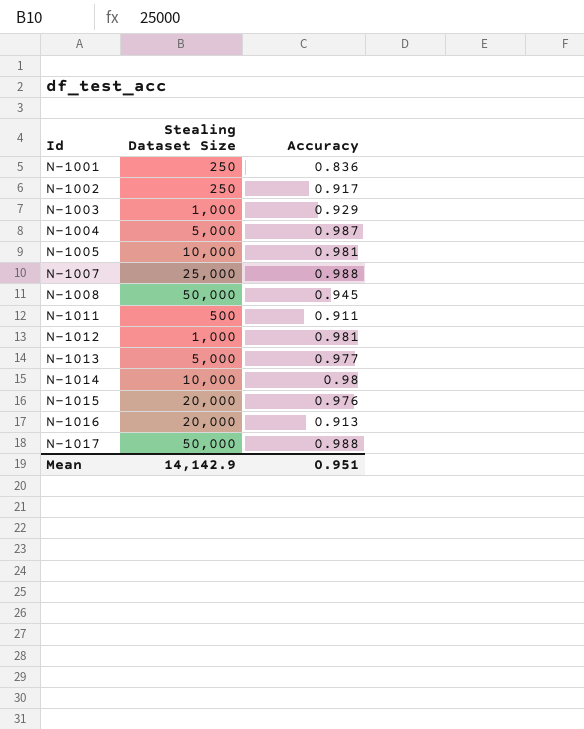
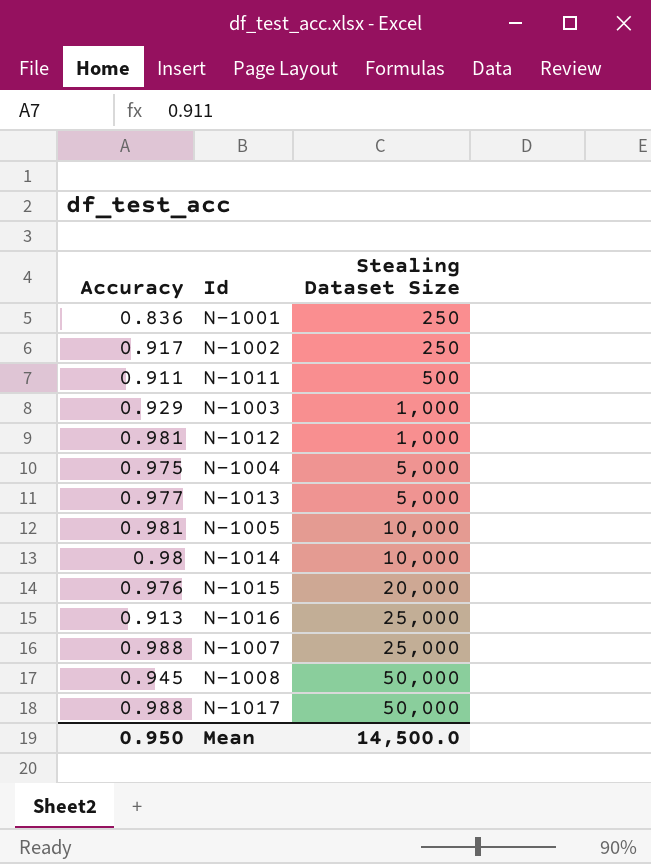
row order: Id ascending -> Stealing Dataset Size ascending
column Accuracy | position: 3 -> 1
N-1004 | Accuracy: 0.987 -> 0.975
N-1016 | Stealing Dataset Size: 20,000 -> 25,000
Mean | Accuracy: 0.951 -> 0.950
Mean | Stealing Dataset Size: 14,142.9 -> 14,500.0

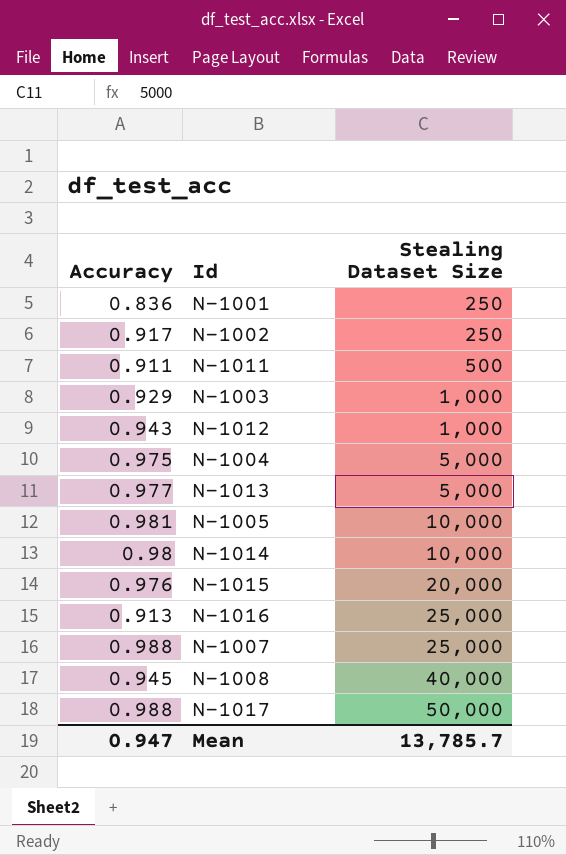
N-1012 | Accuracy: 0.981 -> 0.943
N-1008 | Stealing Dataset Size: 50,000 -> 40,000
Mean | Accuracy: 0.950 -> 0.947
Mean | Stealing Dataset Size: 14,500.0 -> 13,785.7

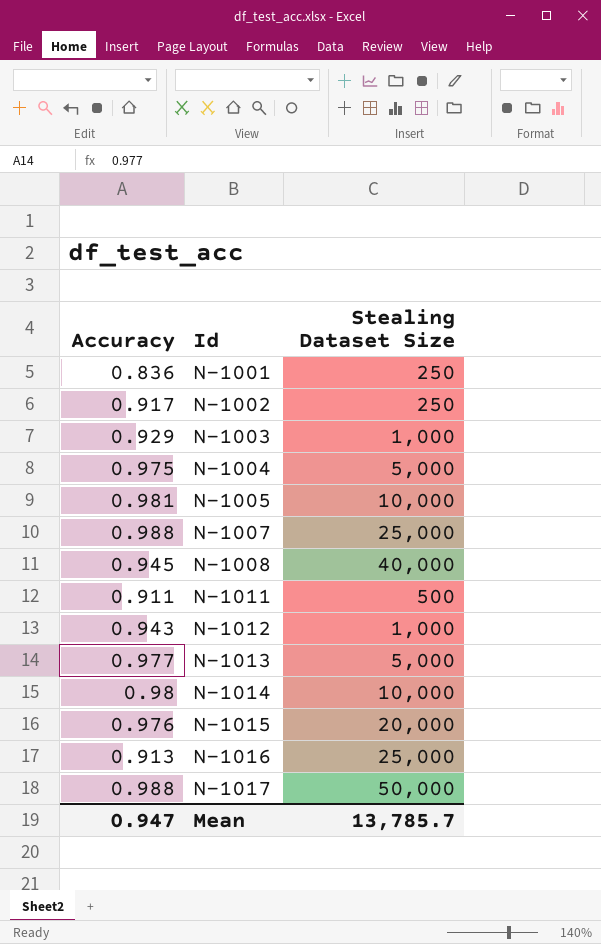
row order: Stealing Dataset Size ascending -> Id ascending

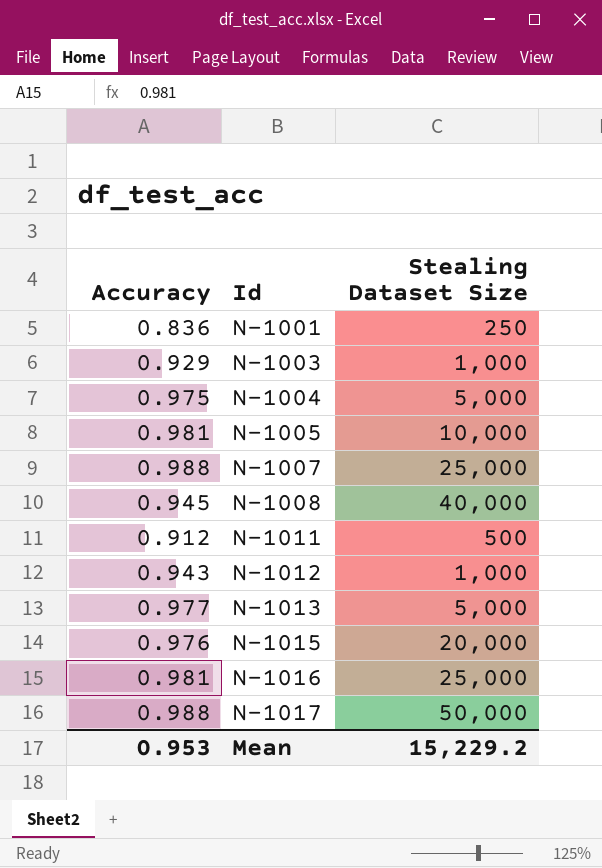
row N-1002: 0.917 | 250 -> none
row N-1014: 0.98 | 10,000 -> none
N-1011 | Accuracy: 0.911 -> 0.912
N-1016 | Accuracy: 0.913 -> 0.981
Mean | Accuracy: 0.947 -> 0.953
Mean | Stealing Dataset Size: 13,785.7 -> 15,229.2

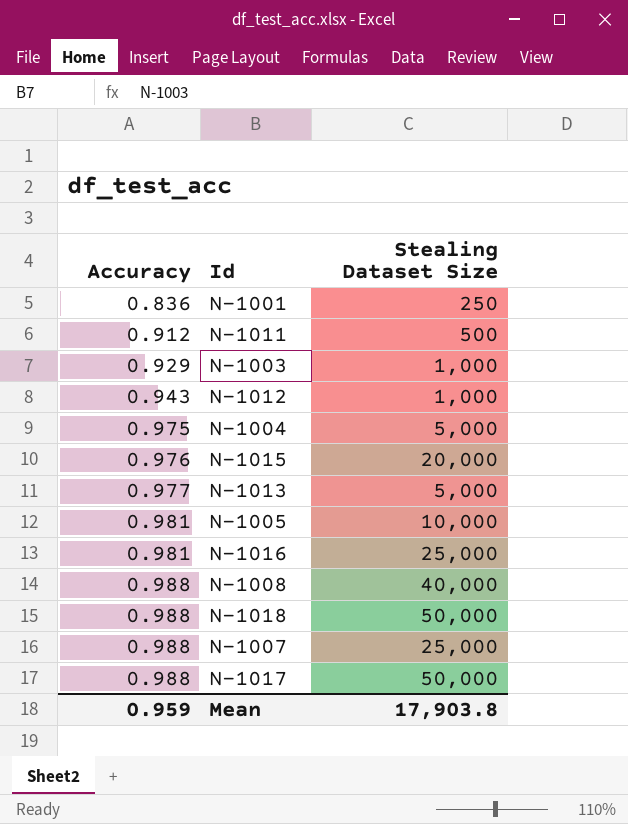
row order: Id ascending -> Accuracy ascending
N-1008 | Accuracy: 0.945 -> 0.988
row N-1018: none -> 0.988 | 50,000
Mean | Accuracy: 0.953 -> 0.959
Mean | Stealing Dataset Size: 15,229.2 -> 17,903.8

